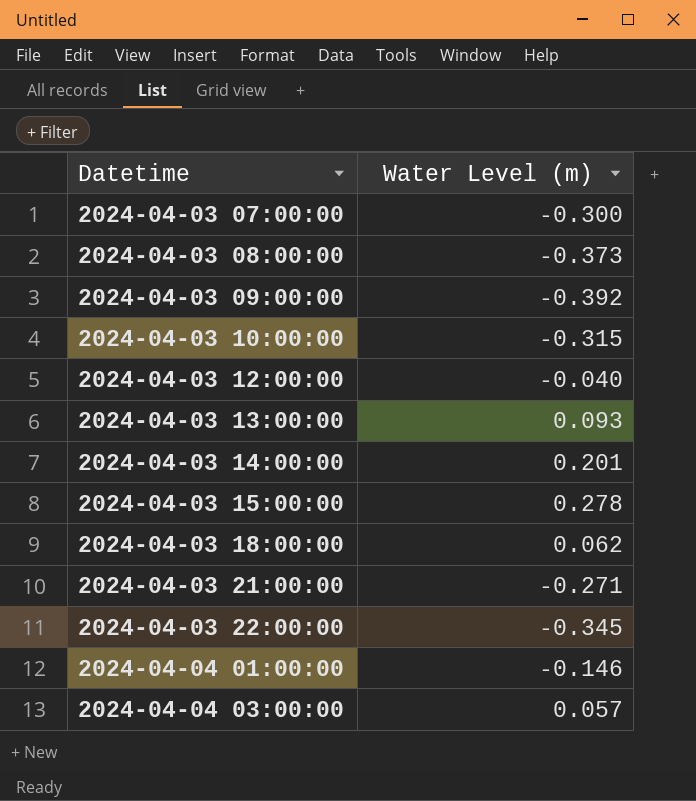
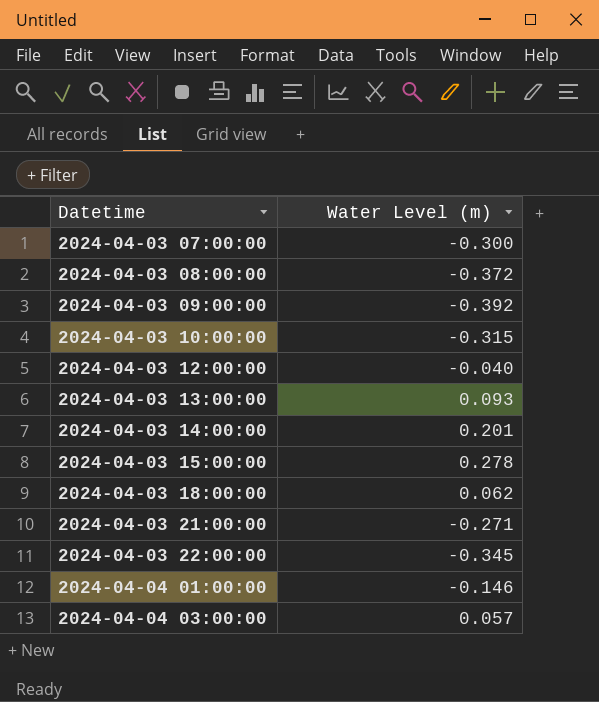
2024-04-03 08:00:00 | Water Level (m): -0.373 -> -0.372

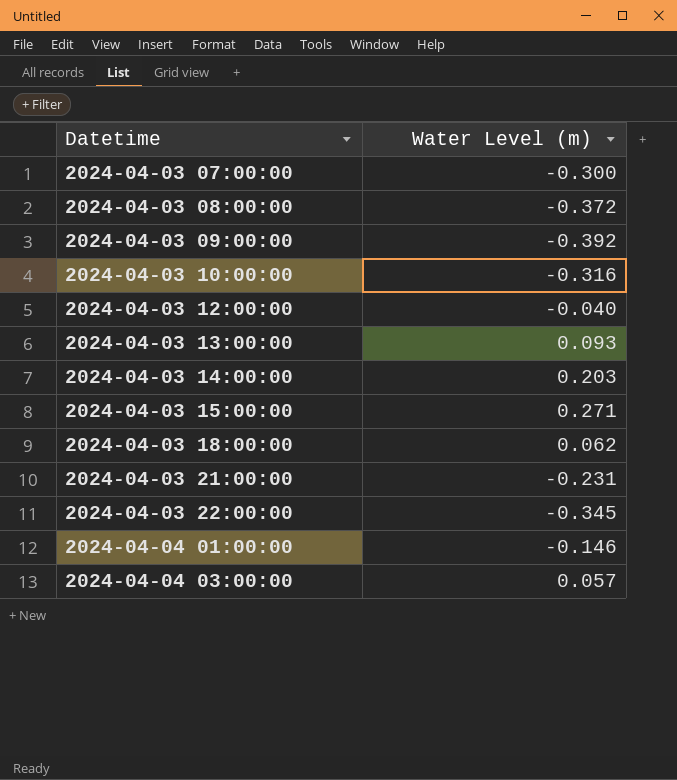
2024-04-03 10:00:00 | Water Level (m): -0.315 -> -0.316
2024-04-03 14:00:00 | Water Level (m): 0.201 -> 0.203
2024-04-03 15:00:00 | Water Level (m): 0.278 -> 0.271
2024-04-03 21:00:00 | Water Level (m): -0.271 -> -0.231

